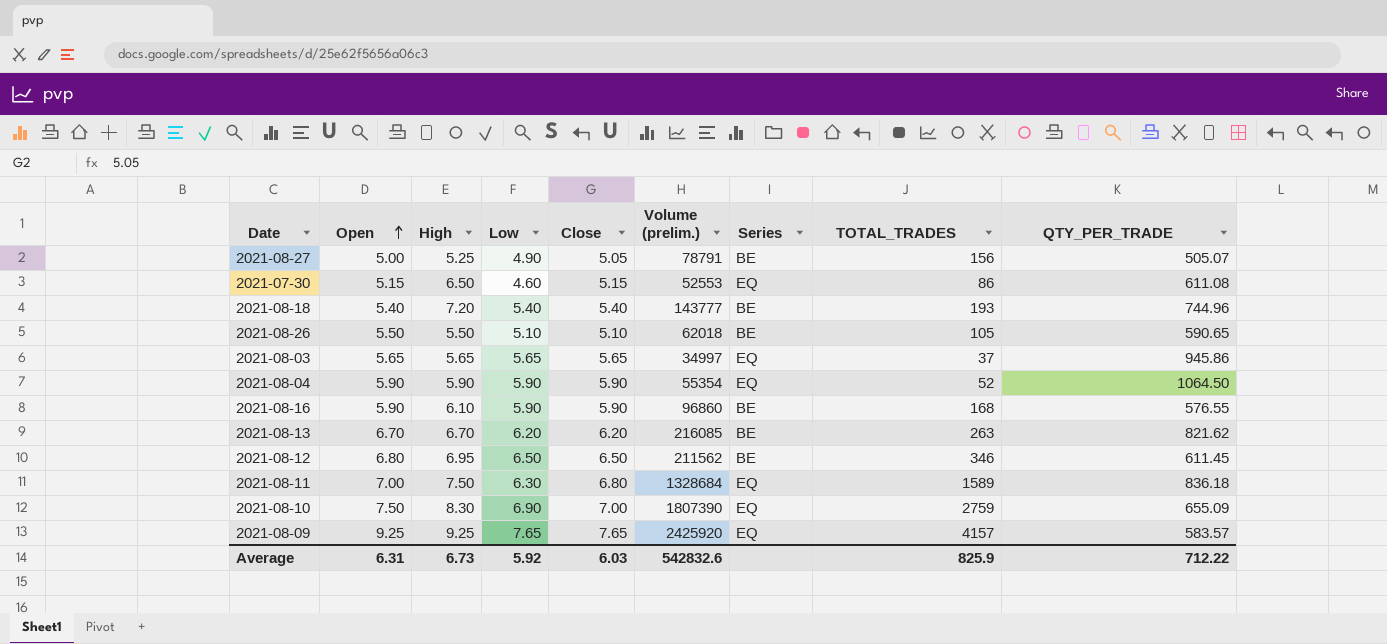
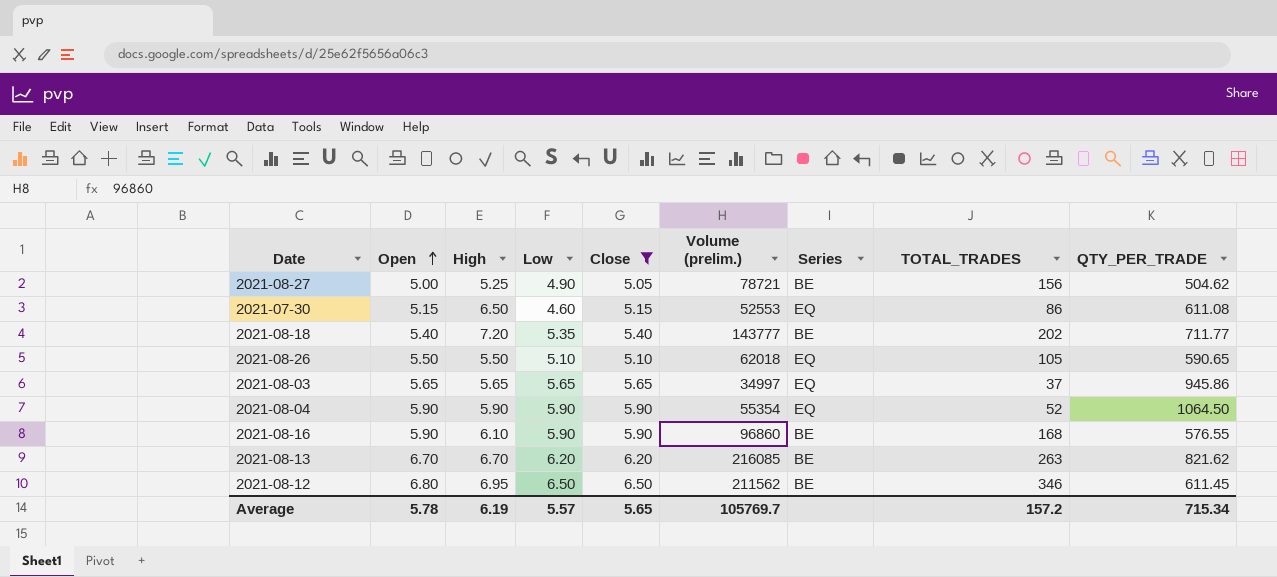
filter: none -> Close <= 6.50
2021-08-27 | Volume (prelim.): 78791 -> 78721
2021-08-27 | QTY_PER_TRADE: 505.07 -> 504.62
2021-08-18 | Low: 5.40 -> 5.35
2021-08-18 | TOTAL_TRADES: 193 -> 202
2021-08-18 | QTY_PER_TRADE: 744.96 -> 711.77
2021-08-26 | Series: BE -> EQ
Average | Open: 6.31 -> 5.78
Average | High: 6.73 -> 6.19
Average | Low: 5.92 -> 5.57
Average | Close: 6.03 -> 5.65
Average | Volume (prelim.): 542832.6 -> 105769.7
Average | TOTAL_TRADES: 825.9 -> 157.2
Average | QTY_PER_TRADE: 712.22 -> 715.34

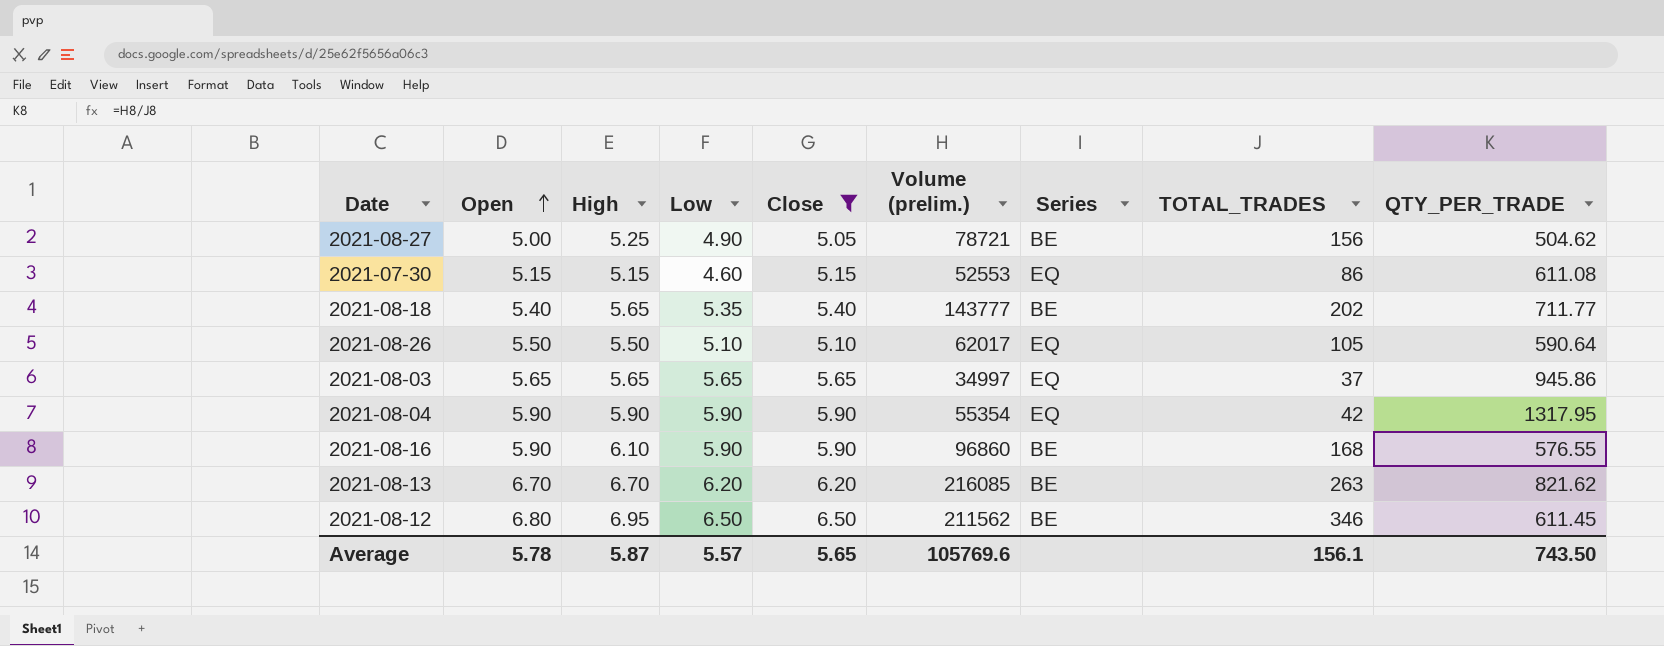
2021-07-30 | High: 6.50 -> 5.15
2021-08-18 | High: 7.20 -> 5.65
2021-08-26 | Volume (prelim.): 62018 -> 62017
2021-08-26 | QTY_PER_TRADE: 590.65 -> 590.64
2021-08-04 | TOTAL_TRADES: 52 -> 42
2021-08-04 | QTY_PER_TRADE: 1064.50 -> 1317.95
Average | High: 6.19 -> 5.87
Average | Volume (prelim.): 105769.7 -> 105769.6
Average | TOTAL_TRADES: 157.2 -> 156.1
Average | QTY_PER_TRADE: 715.34 -> 743.50

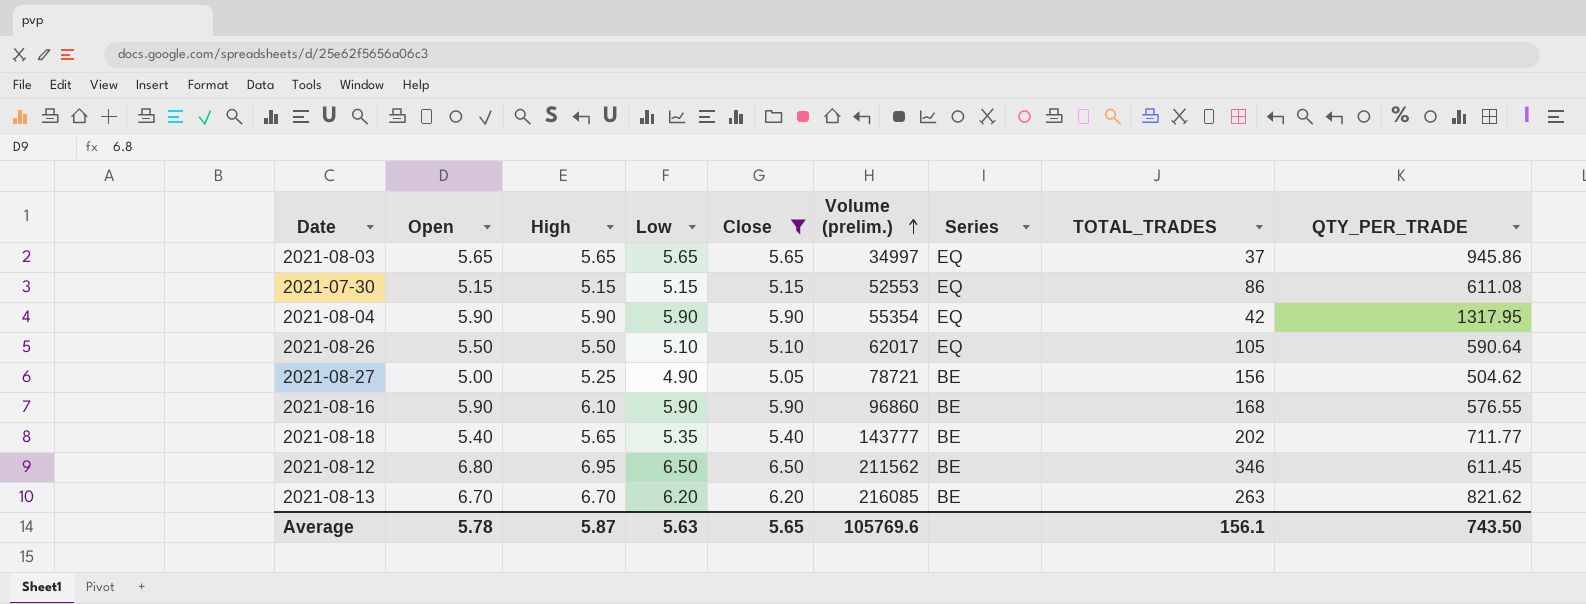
row order: Open ascending -> Volume (prelim.) ascending
2021-07-30 | Low: 4.60 -> 5.15
Average | Low: 5.57 -> 5.63

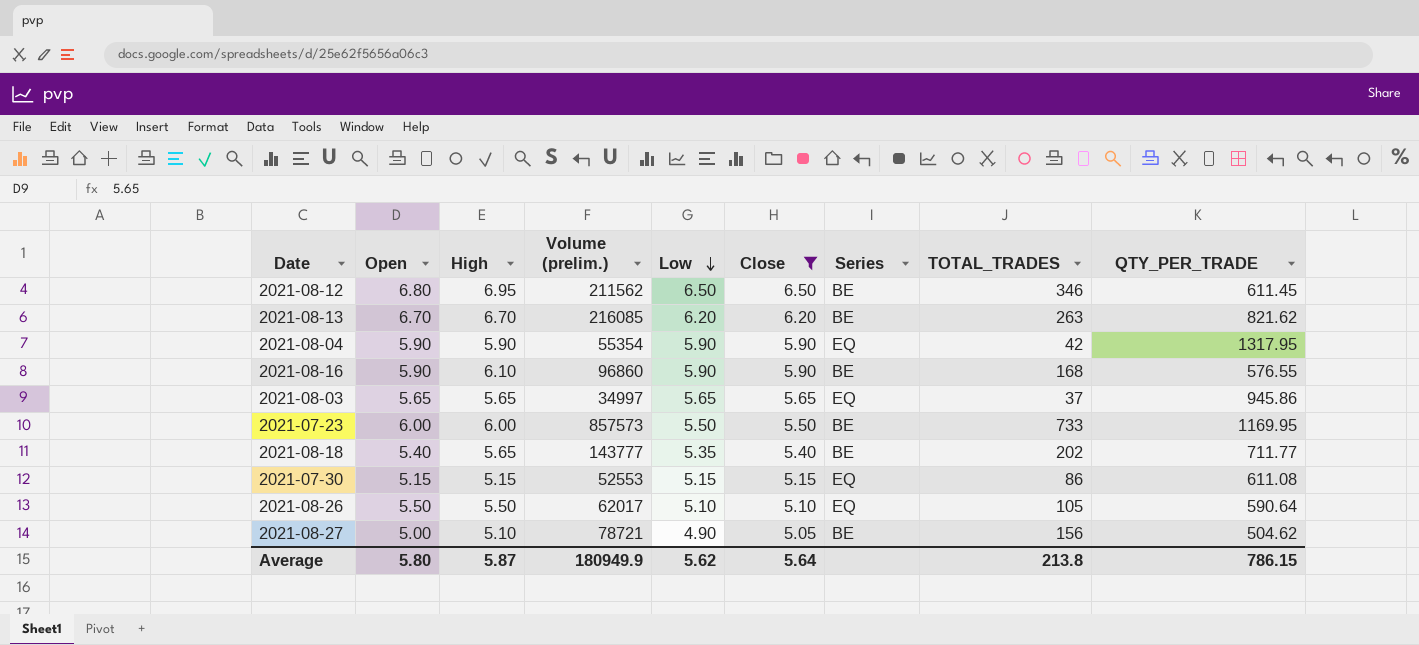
row order: Volume (prelim.) ascending -> Low descending
column Volume (prelim.) | position: 6 -> 4
row 2021-07-23: none -> 6.00 | 6.00 | 857573 | 5.50 | 5.50 | BE | 733 | 1169.95
2021-08-27 | High: 5.25 -> 5.10
Average | Open: 5.78 -> 5.80
Average | Volume (prelim.): 105769.6 -> 180949.9
Average | Low: 5.63 -> 5.62
Average | Close: 5.65 -> 5.64
Average | TOTAL_TRADES: 156.1 -> 213.8
Average | QTY_PER_TRADE: 743.50 -> 786.15

